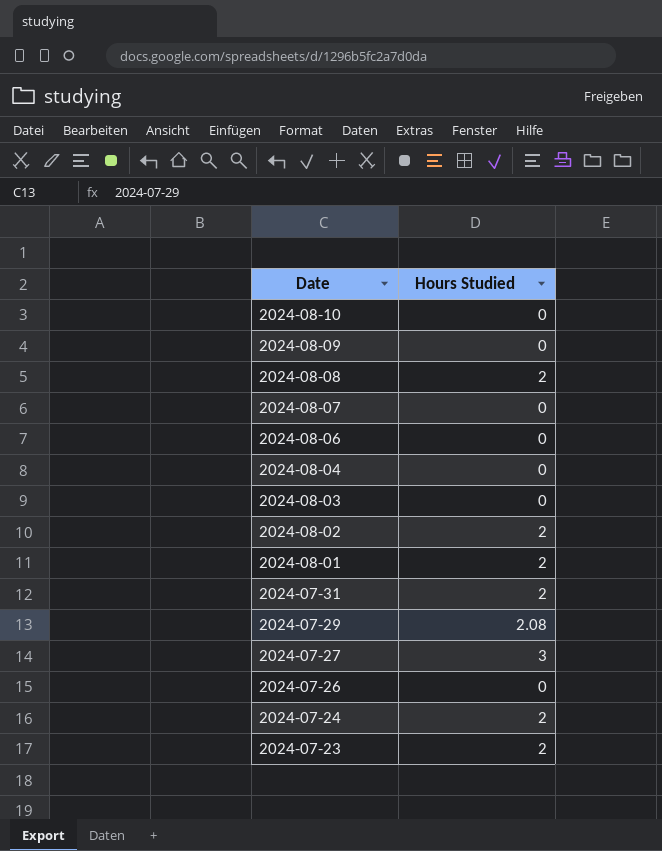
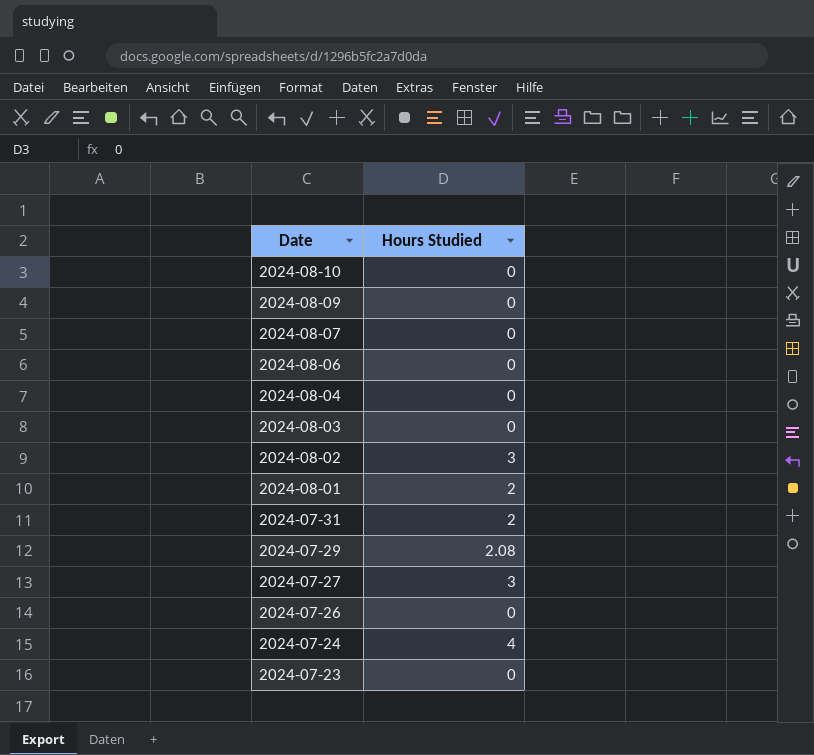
row 2024-08-08: 2 -> none
2024-08-02 | Hours Studied: 2 -> 3
2024-07-24 | Hours Studied: 2 -> 4
2024-07-23 | Hours Studied: 2 -> 0

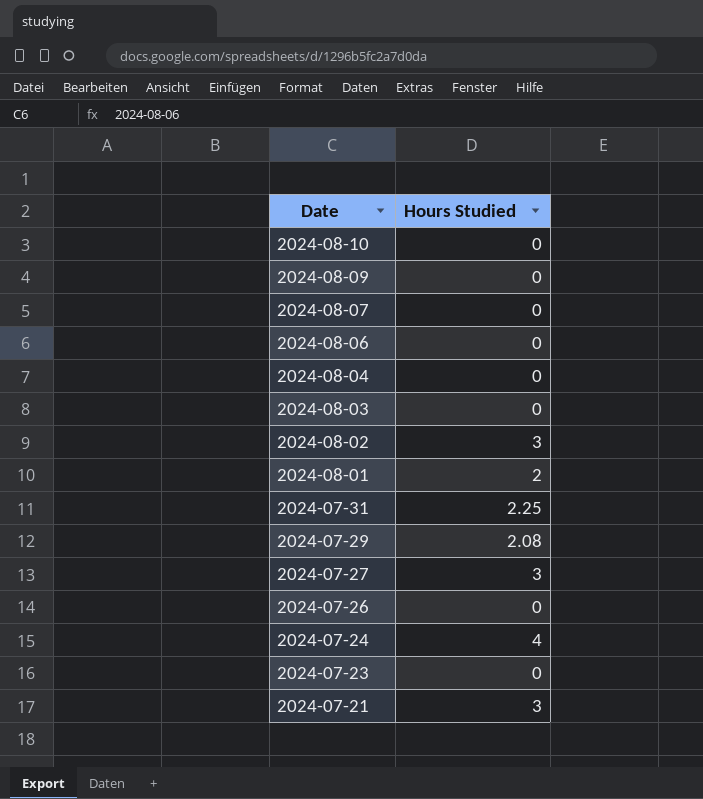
2024-07-31 | Hours Studied: 2 -> 2.25
row 2024-07-21: none -> 3

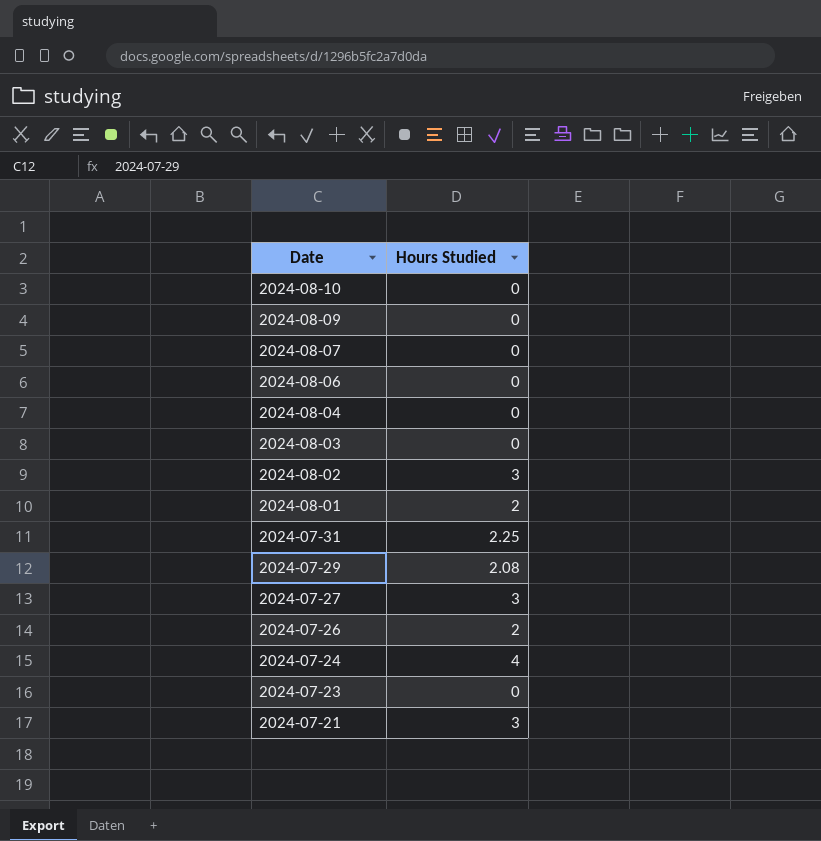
2024-07-26 | Hours Studied: 0 -> 2

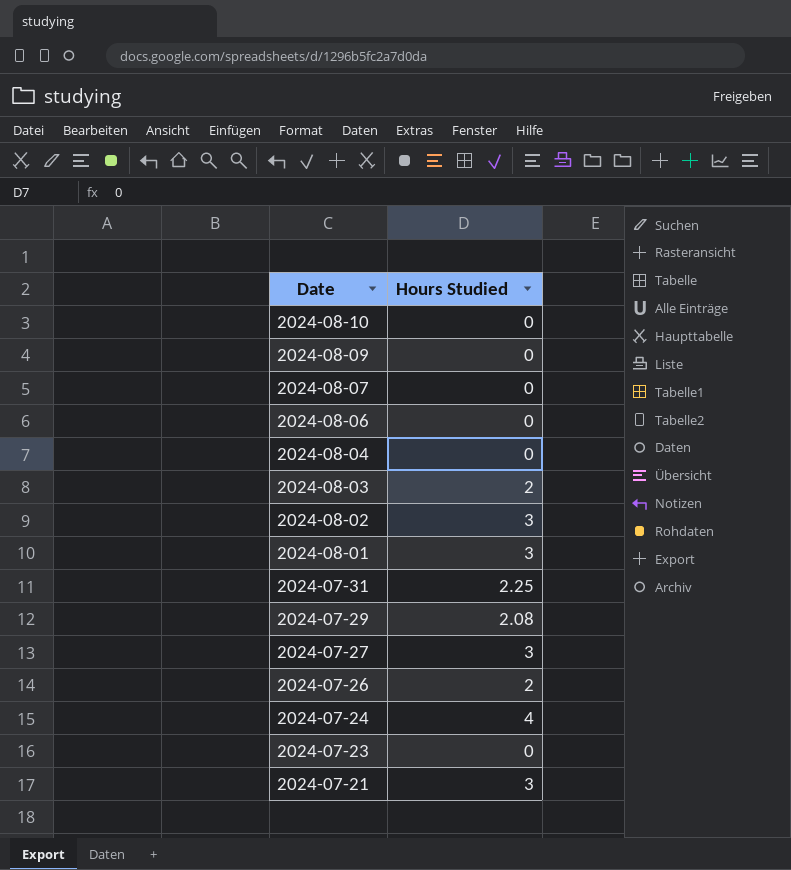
2024-08-03 | Hours Studied: 0 -> 2
2024-08-01 | Hours Studied: 2 -> 3

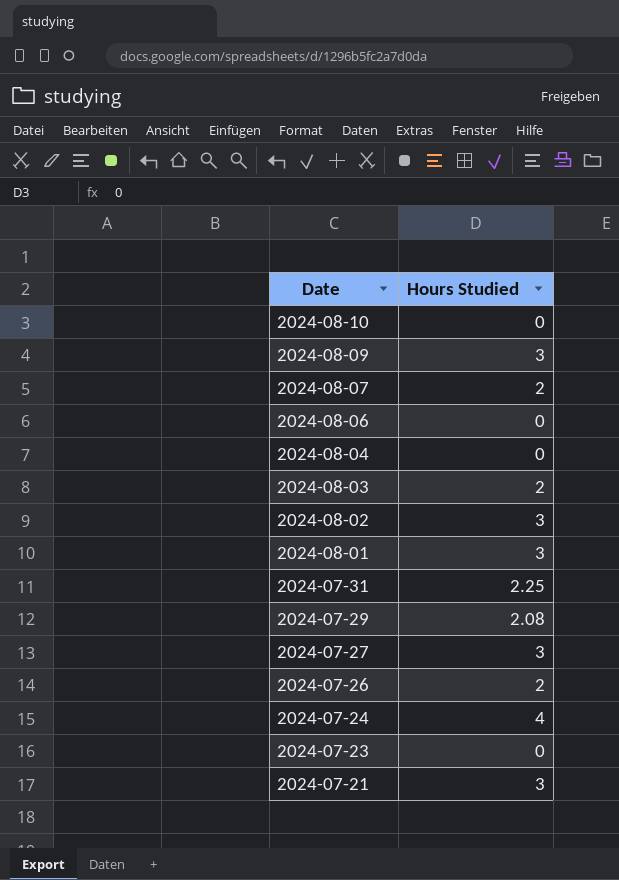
2024-08-09 | Hours Studied: 0 -> 3
2024-08-07 | Hours Studied: 0 -> 2

